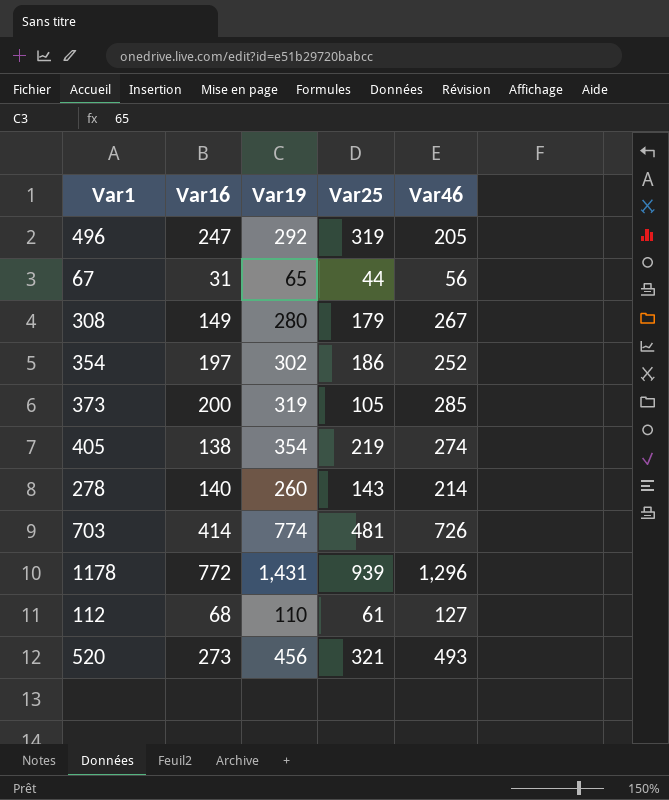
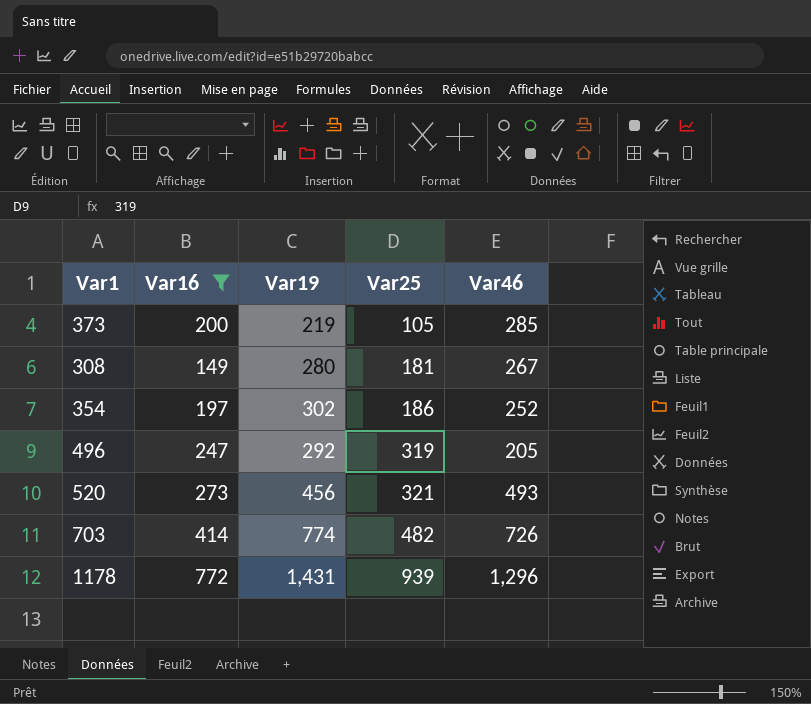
filter: none -> Var16 >= 149
row order: none -> Var25 ascending
373 | Var19: 319 -> 219
308 | Var25: 179 -> 181
703 | Var25: 481 -> 482

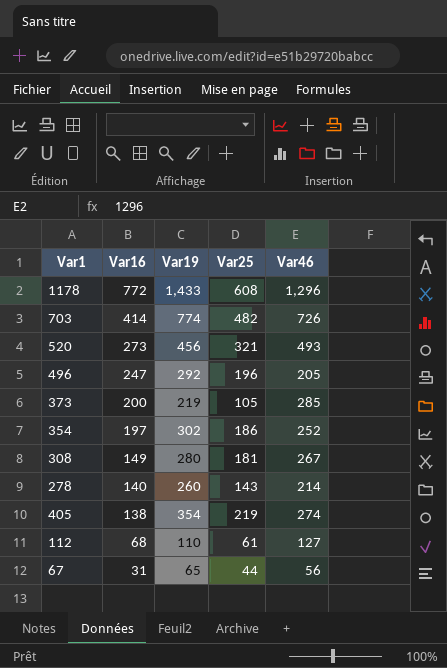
filter: Var16 >= 149 -> none
row order: Var25 ascending -> Var16 descending
1178 | Var19: 1,431 -> 1,433
1178 | Var25: 939 -> 608
496 | Var25: 319 -> 196

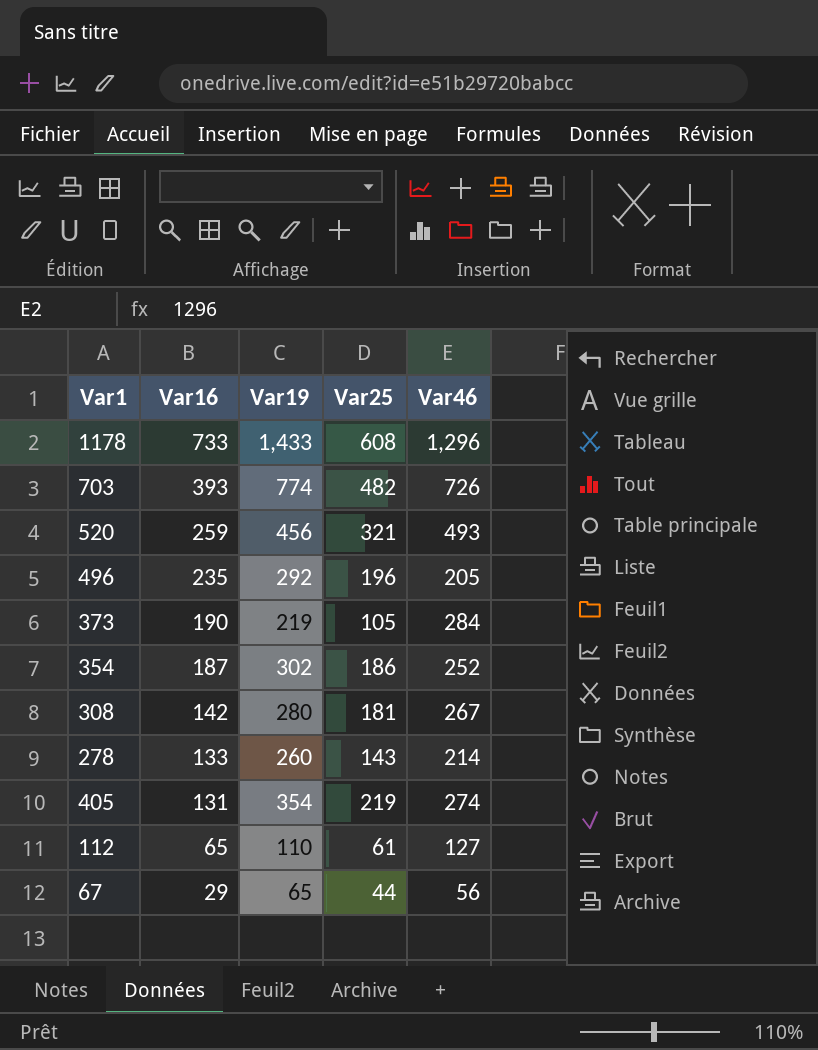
1178 | Var16: 772 -> 733
703 | Var16: 414 -> 393
520 | Var16: 273 -> 259
496 | Var16: 247 -> 235
373 | Var16: 200 -> 190
373 | Var46: 285 -> 284
354 | Var16: 197 -> 187
308 | Var16: 149 -> 142
278 | Var16: 140 -> 133
405 | Var16: 138 -> 131
112 | Var16: 68 -> 65
67 | Var16: 31 -> 29

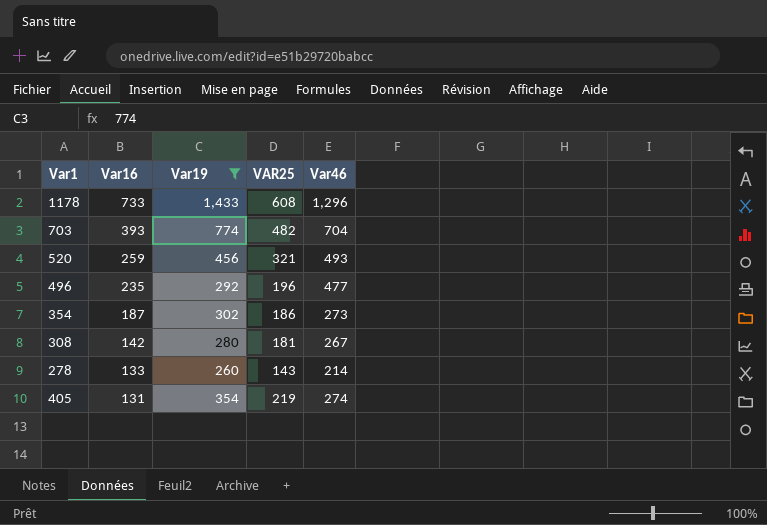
filter: none -> Var19 >= 260
column name: Var25 -> VAR25
703 | Var46: 726 -> 704
496 | Var46: 205 -> 477
354 | Var46: 252 -> 273

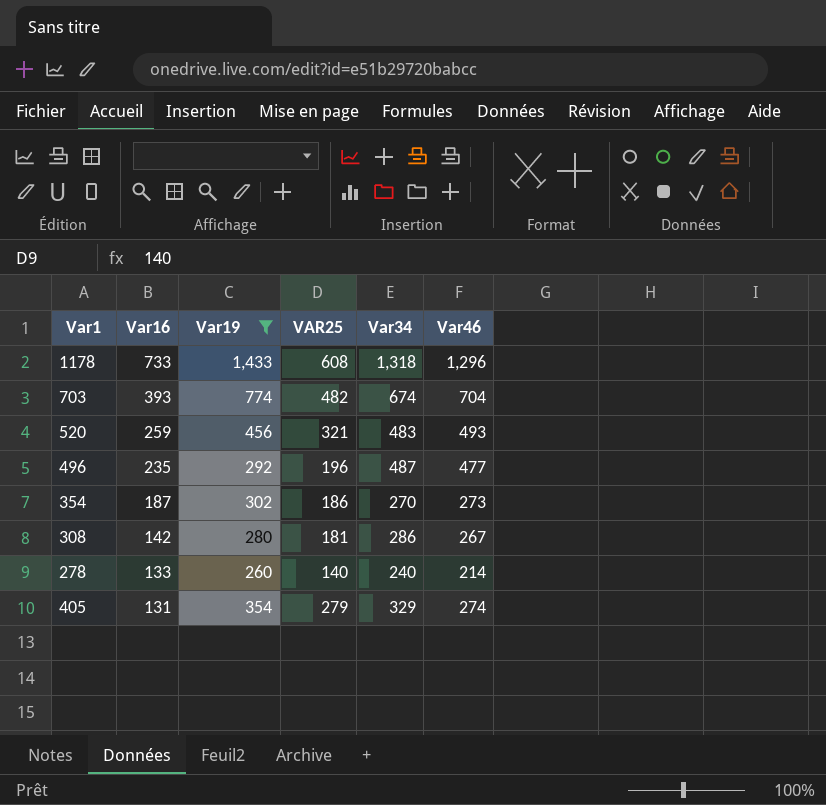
column Var34 | position: none -> 5
278 | VAR25: 143 -> 140
405 | VAR25: 219 -> 279

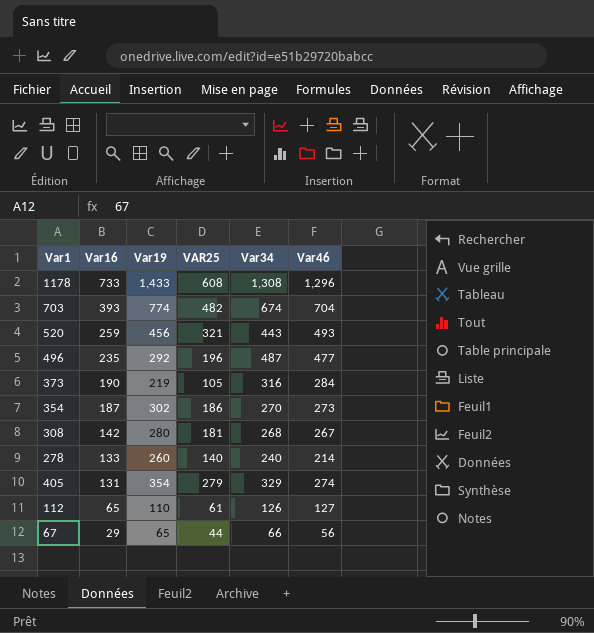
filter: Var19 >= 260 -> none
1178 | Var34: 1,318 -> 1,308
520 | Var34: 483 -> 443
308 | Var34: 286 -> 268

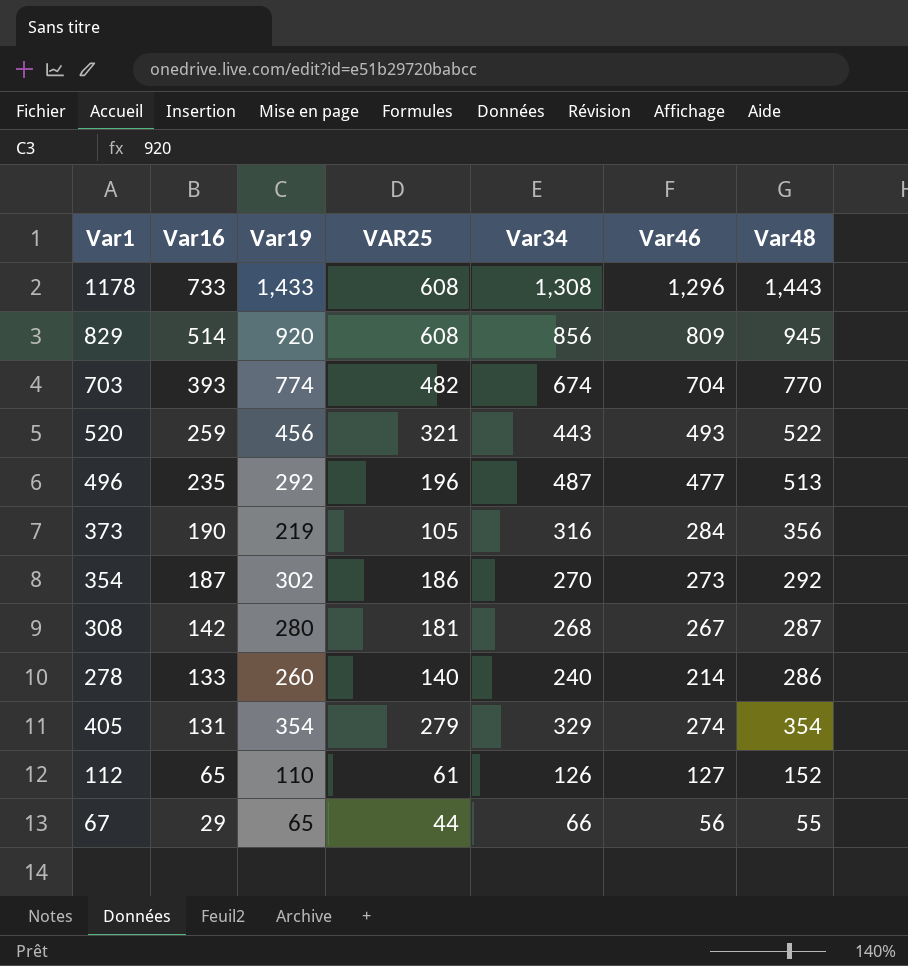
column Var48 | position: none -> 7
row 829: none -> 514 | 920 | 608 | 856 | 809 | 945

